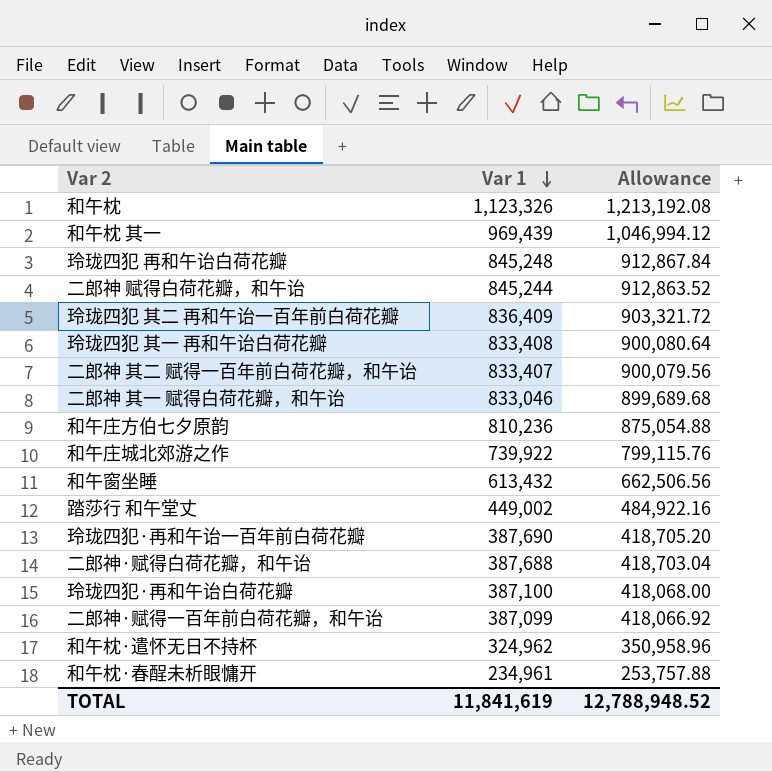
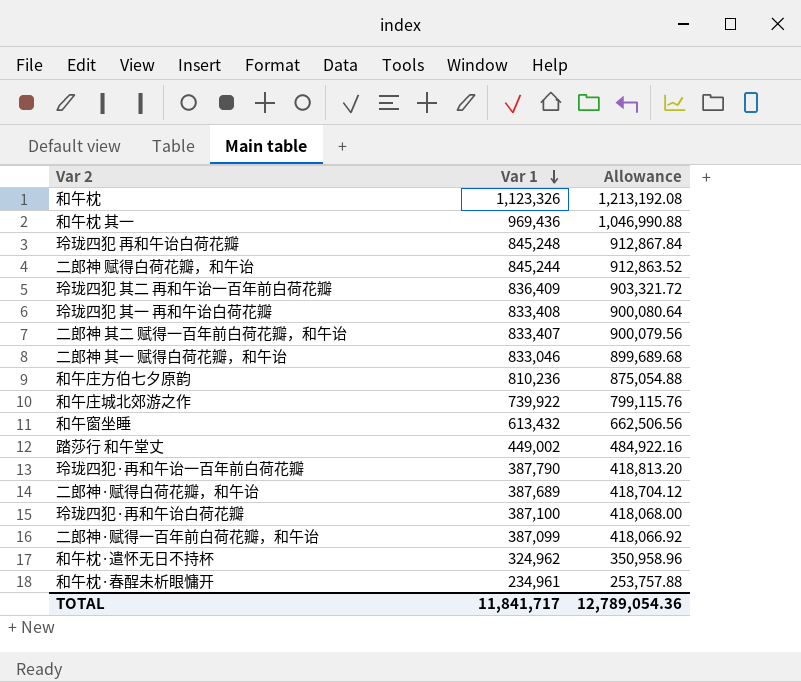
和午枕 其一 | Var 1: 969,439 -> 969,436
和午枕 其一 | Allowance: 1,046,994.12 -> 1,046,990.88
玲珑四犯·再和午诒一百年前白荷花瓣 | Var 1: 387,690 -> 387,790
玲珑四犯·再和午诒一百年前白荷花瓣 | Allowance: 418,705.20 -> 418,813.20
二郎神·赋得白荷花瓣，和午诒 | Var 1: 387,688 -> 387,689
二郎神·赋得白荷花瓣，和午诒 | Allowance: 418,703.04 -> 418,704.12
TOTAL | Var 1: 11,841,619 -> 11,841,717
TOTAL | Allowance: 12,788,948.52 -> 12,789,054.36

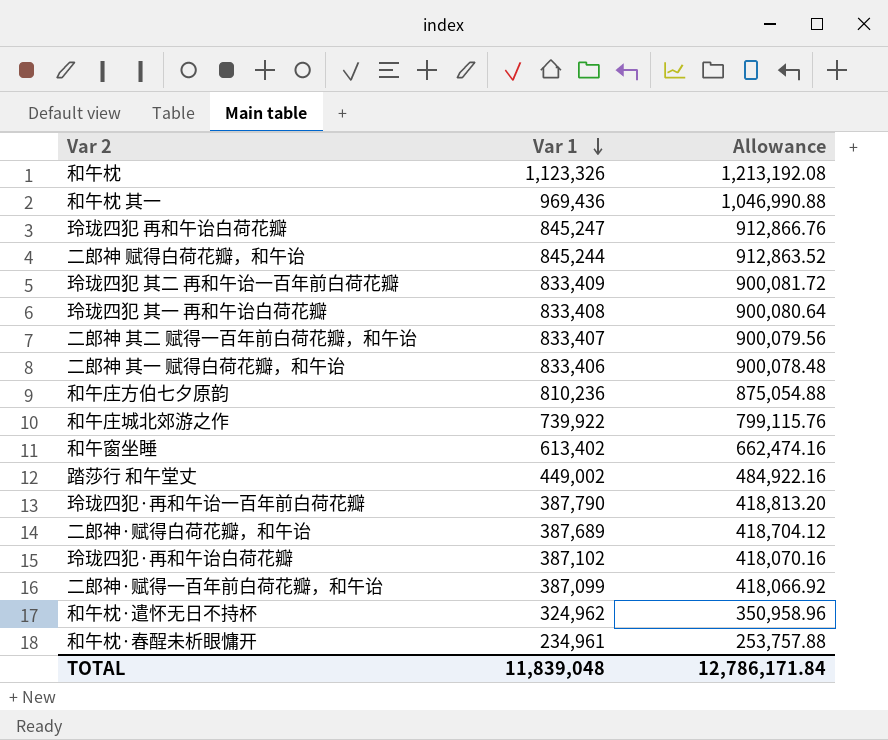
玲珑四犯 再和午诒白荷花瓣 | Var 1: 845,248 -> 845,247
玲珑四犯 再和午诒白荷花瓣 | Allowance: 912,867.84 -> 912,866.76
玲珑四犯 其二 再和午诒一百年前白荷花瓣 | Var 1: 836,409 -> 833,409
玲珑四犯 其二 再和午诒一百年前白荷花瓣 | Allowance: 903,321.72 -> 900,081.72
二郎神 其一 赋得白荷花瓣，和午诒 | Var 1: 833,046 -> 833,406
二郎神 其一 赋得白荷花瓣，和午诒 | Allowance: 899,689.68 -> 900,078.48
和午窗坐睡 | Var 1: 613,432 -> 613,402
和午窗坐睡 | Allowance: 662,506.56 -> 662,474.16
玲珑四犯·再和午诒白荷花瓣 | Var 1: 387,100 -> 387,102
玲珑四犯·再和午诒白荷花瓣 | Allowance: 418,068.00 -> 418,070.16
TOTAL | Var 1: 11,841,717 -> 11,839,048
TOTAL | Allowance: 12,789,054.36 -> 12,786,171.84

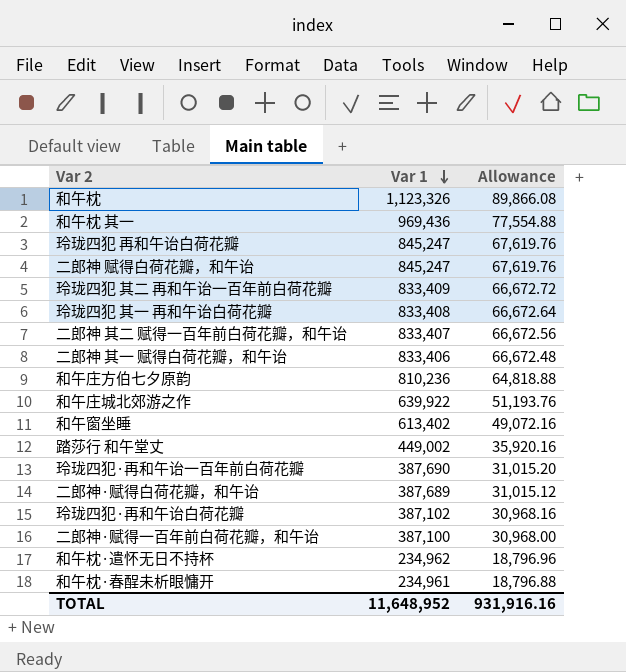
column Allowance | formula: [Var 1] * 1.08 -> [Var 1] * 0.08
二郎神 赋得白荷花瓣，和午诒 | Var 1: 845,244 -> 845,247
和午庄城北郊游之作 | Var 1: 739,922 -> 639,922
玲珑四犯·再和午诒一百年前白荷花瓣 | Var 1: 387,790 -> 387,690
二郎神·赋得一百年前白荷花瓣，和午诒 | Var 1: 387,099 -> 387,100
和午枕·遣怀无日不持杯 | Var 1: 324,962 -> 234,962
TOTAL | Var 1: 11,839,048 -> 11,648,952
TOTAL | Allowance: 12,786,171.84 -> 931,916.16

